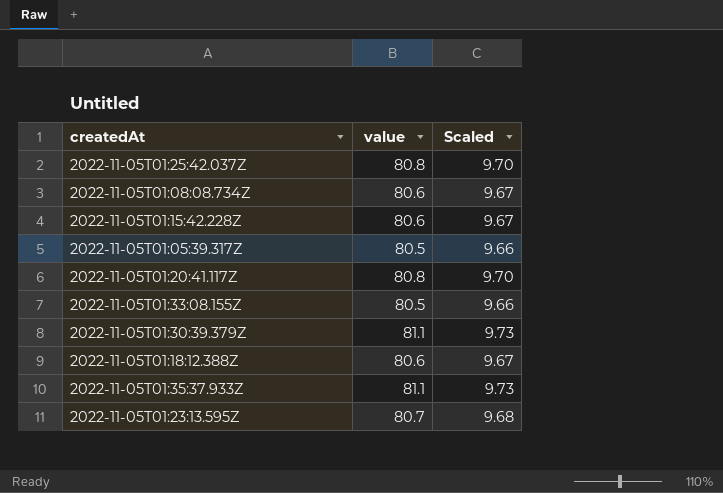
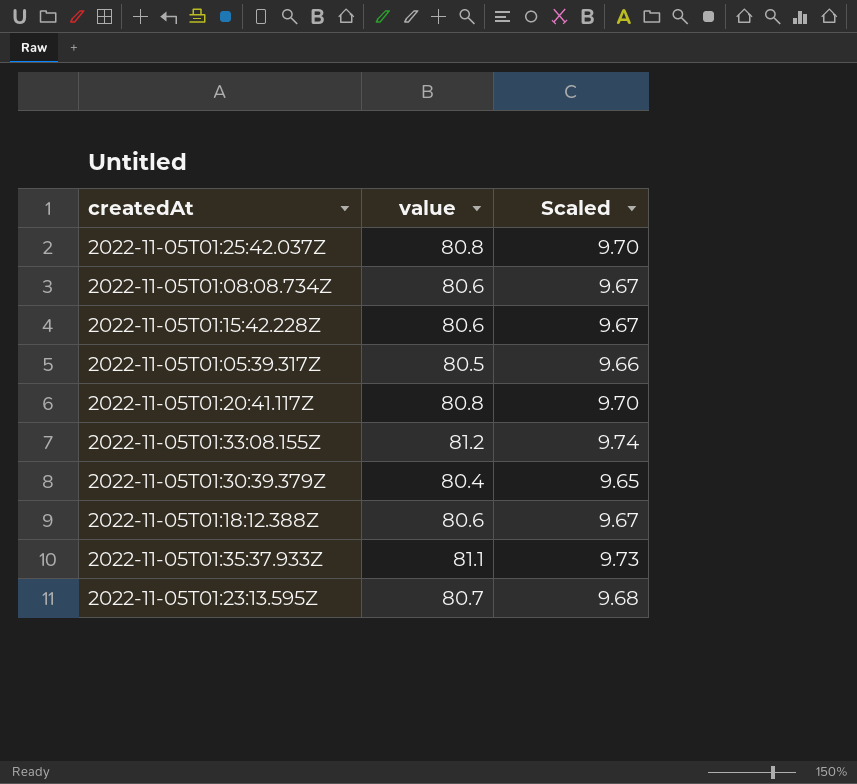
2022-11-05T01:33:08.155Z | value: 80.5 -> 81.2
2022-11-05T01:33:08.155Z | Scaled: 9.66 -> 9.74
2022-11-05T01:30:39.379Z | value: 81.1 -> 80.4
2022-11-05T01:30:39.379Z | Scaled: 9.73 -> 9.65

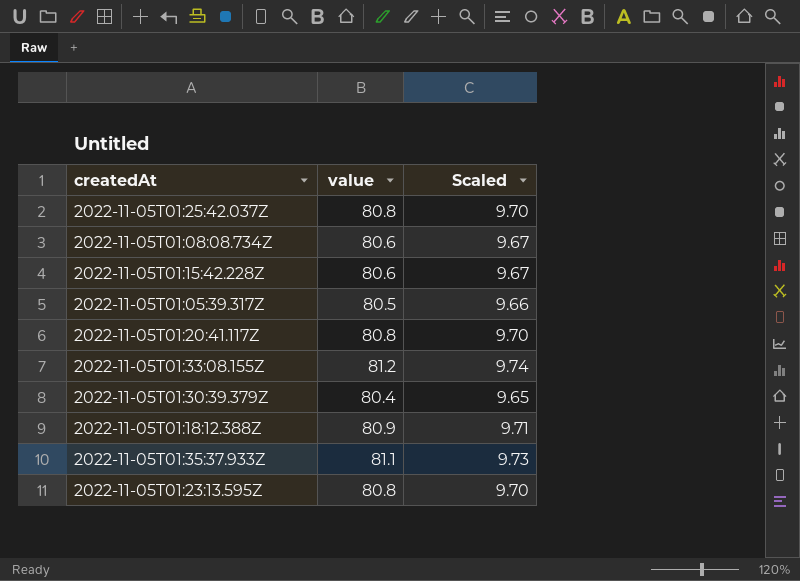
2022-11-05T01:18:12.388Z | value: 80.6 -> 80.9
2022-11-05T01:18:12.388Z | Scaled: 9.67 -> 9.71
2022-11-05T01:23:13.595Z | value: 80.7 -> 80.8
2022-11-05T01:23:13.595Z | Scaled: 9.68 -> 9.70

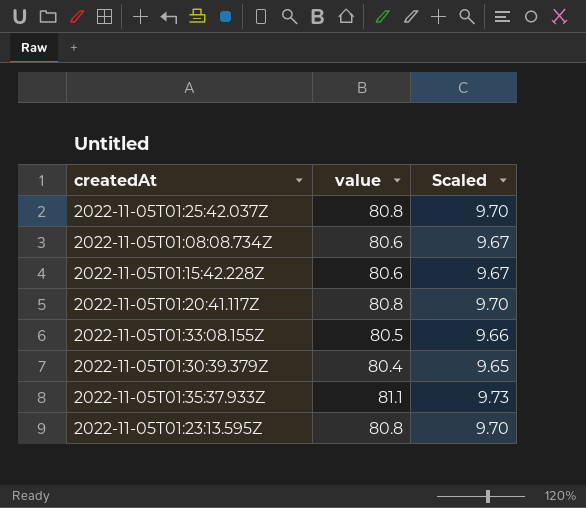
row 2022-11-05T01:05:39.317Z: 80.5 | 9.66 -> none
row 2022-11-05T01:18:12.388Z: 80.9 | 9.71 -> none
2022-11-05T01:33:08.155Z | value: 81.2 -> 80.5
2022-11-05T01:33:08.155Z | Scaled: 9.74 -> 9.66

